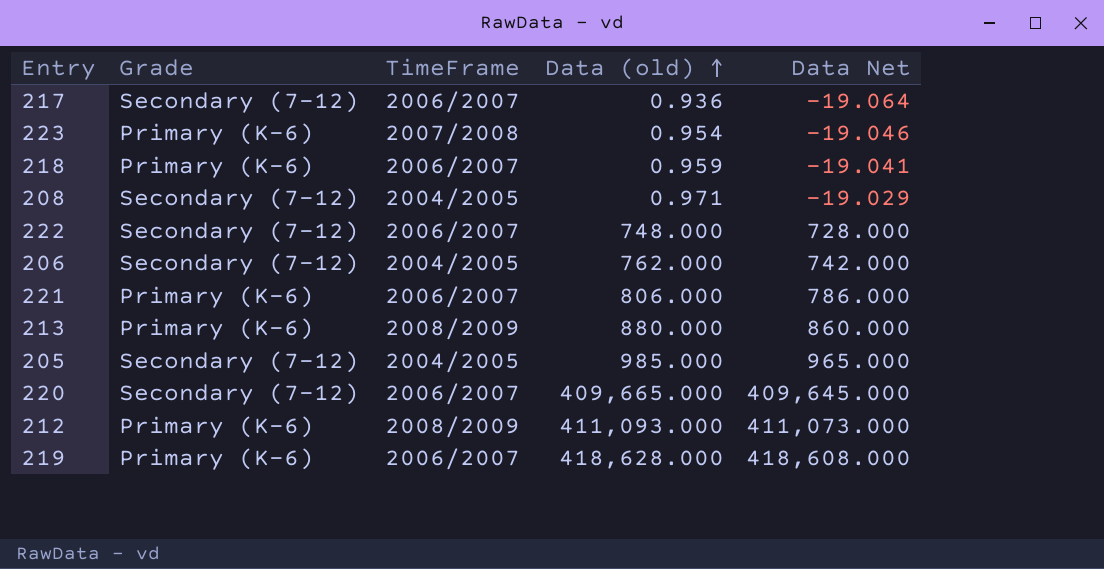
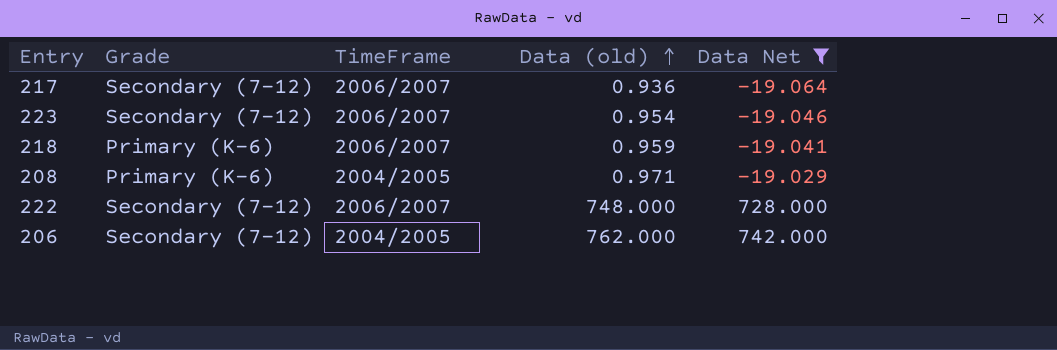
filter: none -> Data Net <= 742.000
223 | Grade: Primary (K-6) -> Secondary (7-12)
223 | TimeFrame: 2007/2008 -> 2006/2007
208 | Grade: Secondary (7-12) -> Primary (K-6)

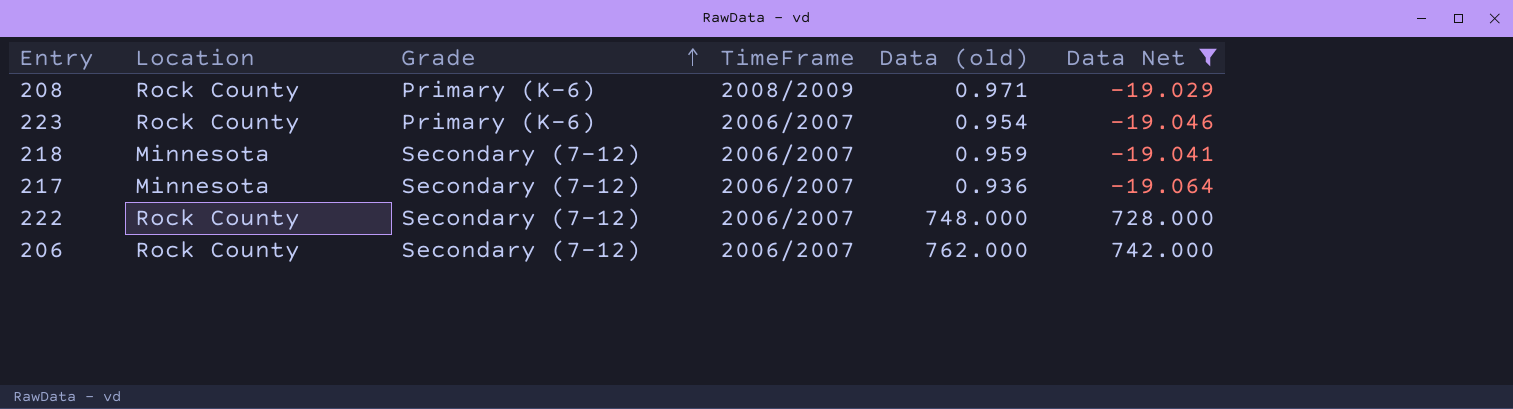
row order: Data (old) ascending -> Grade ascending
column Location | position: none -> 2
208 | TimeFrame: 2004/2005 -> 2008/2009
223 | Grade: Secondary (7-12) -> Primary (K-6)
218 | Grade: Primary (K-6) -> Secondary (7-12)
206 | TimeFrame: 2004/2005 -> 2006/2007

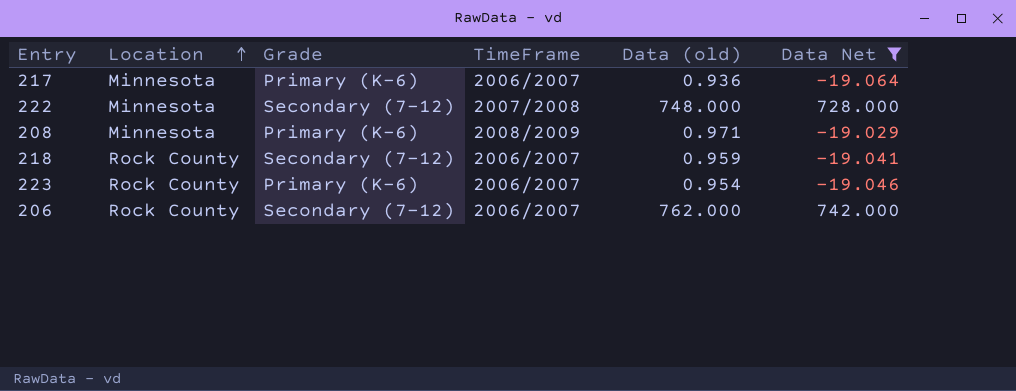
row order: Grade ascending -> Location ascending
217 | Grade: Secondary (7-12) -> Primary (K-6)
222 | Location: Rock County -> Minnesota
222 | TimeFrame: 2006/2007 -> 2007/2008
208 | Location: Rock County -> Minnesota
218 | Location: Minnesota -> Rock County

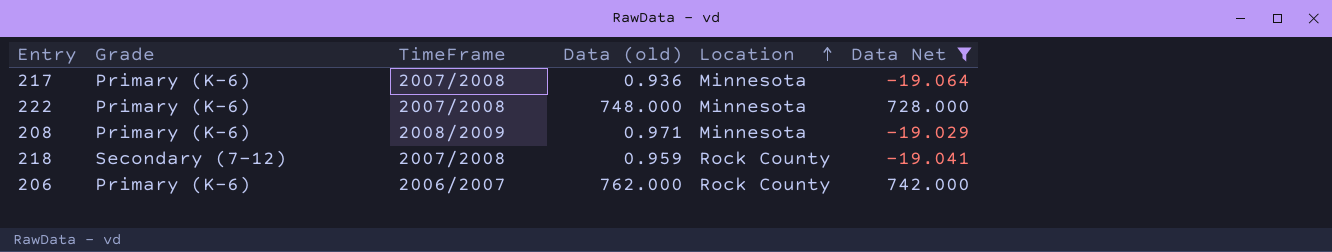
column Location | position: 2 -> 5
row 223: Rock County | Primary (K-6) | 2006/2007 | 0.954 | -19.046 -> none
217 | TimeFrame: 2006/2007 -> 2007/2008
222 | Grade: Secondary (7-12) -> Primary (K-6)
218 | TimeFrame: 2006/2007 -> 2007/2008
206 | Grade: Secondary (7-12) -> Primary (K-6)

